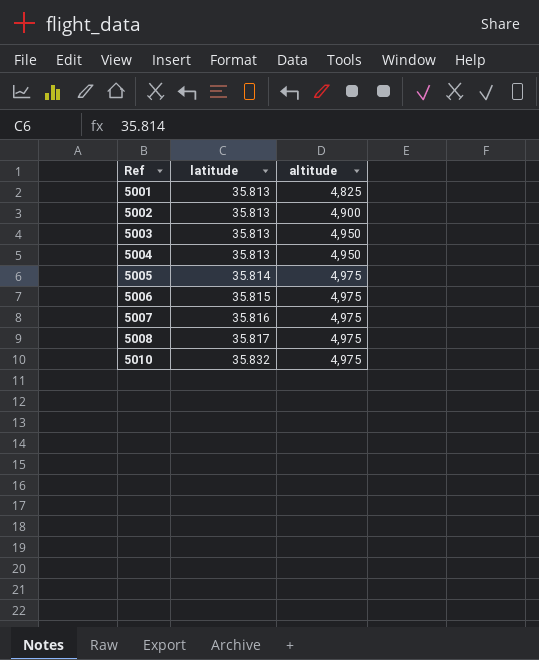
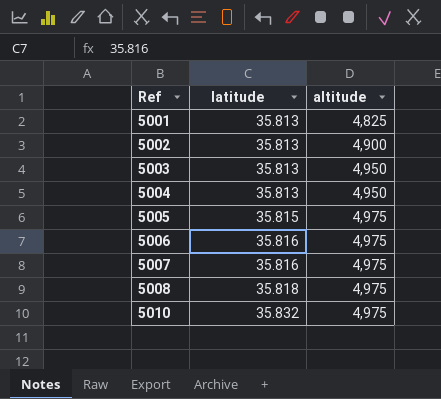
5005 | latitude: 35.814 -> 35.815
5006 | latitude: 35.815 -> 35.816
5008 | latitude: 35.817 -> 35.818

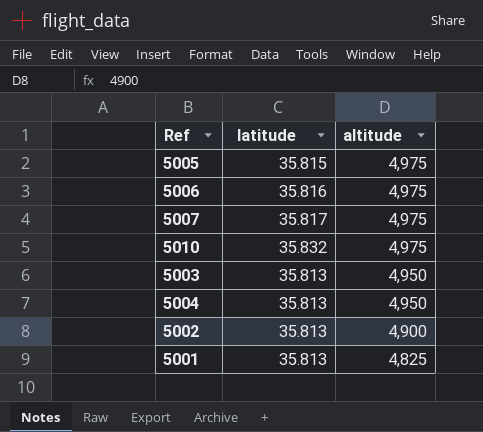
row order: Ref ascending -> altitude descending
row 5008: 35.818 | 4,975 -> none
5007 | latitude: 35.816 -> 35.817

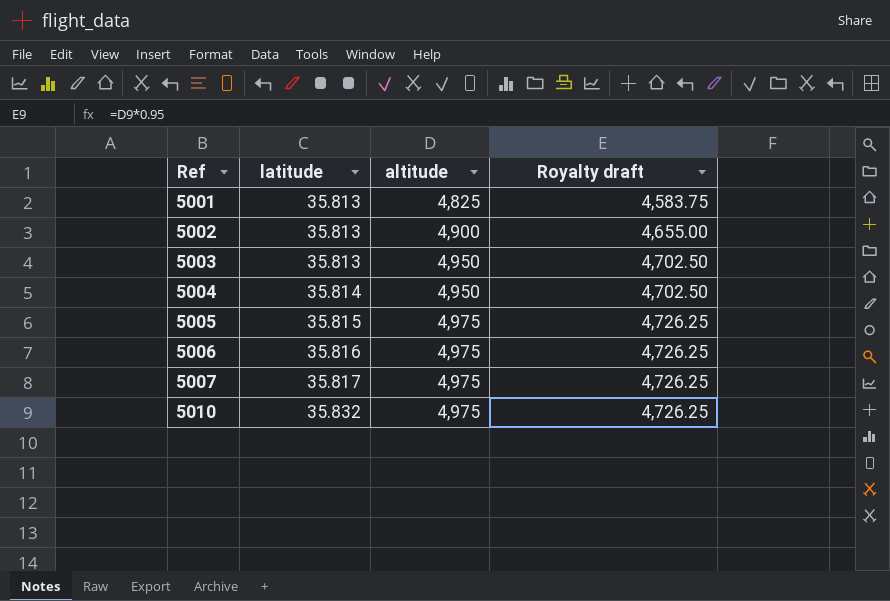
row order: altitude descending -> Ref ascending
column Royalty draft | formula: none -> [altitude] * 0.95
5004 | latitude: 35.813 -> 35.814

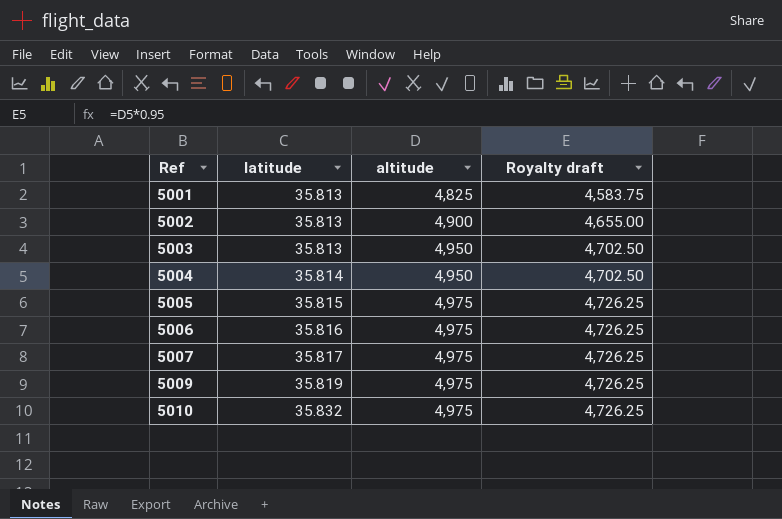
row 5009: none -> 35.819 | 4,975 | 4,726.25

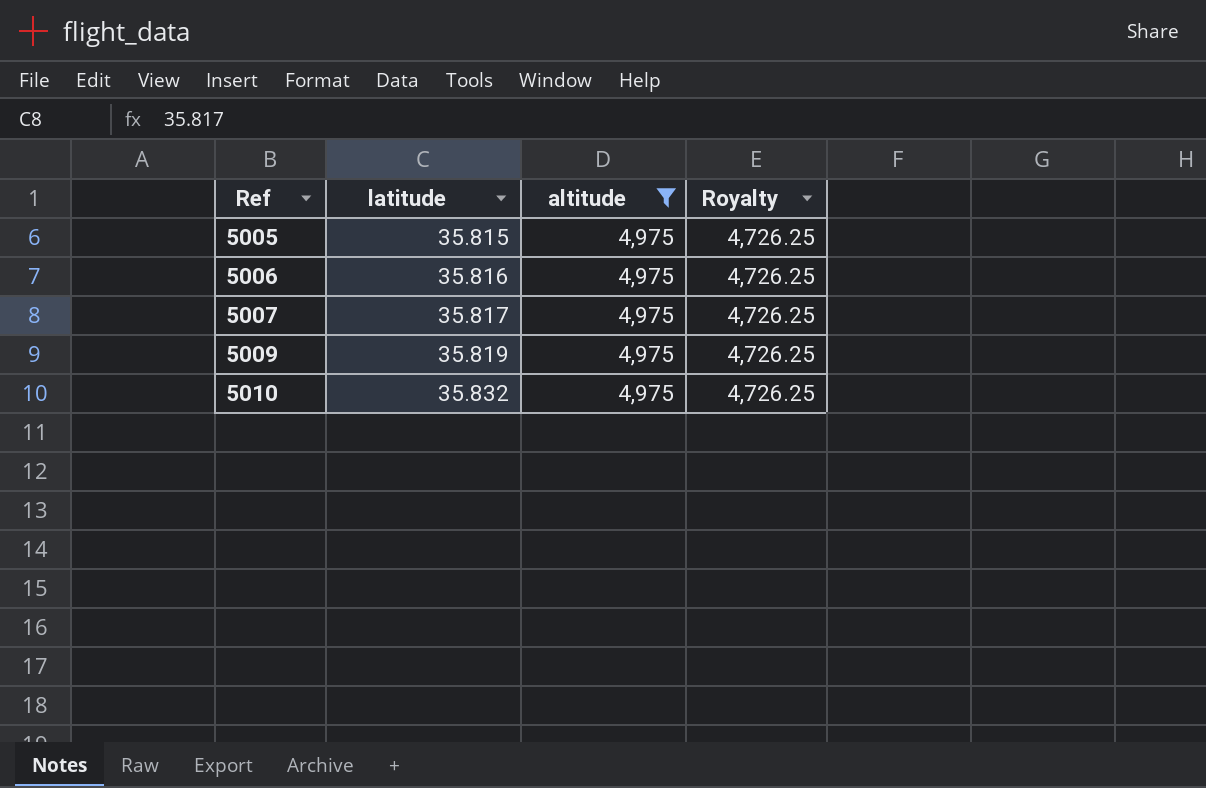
filter: none -> altitude = 4,975
column name: Royalty draft -> Royalty

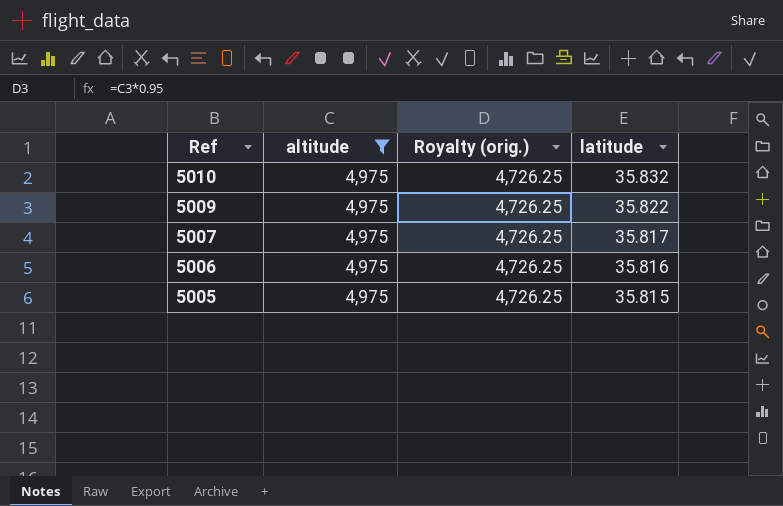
row order: Ref ascending -> Ref descending
column name: Royalty -> Royalty (orig.)
column latitude | position: 2 -> 4
5009 | latitude: 35.819 -> 35.822

